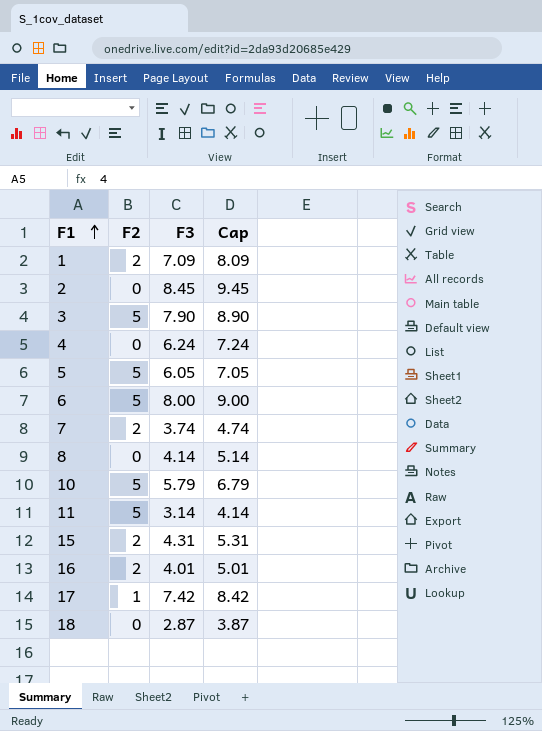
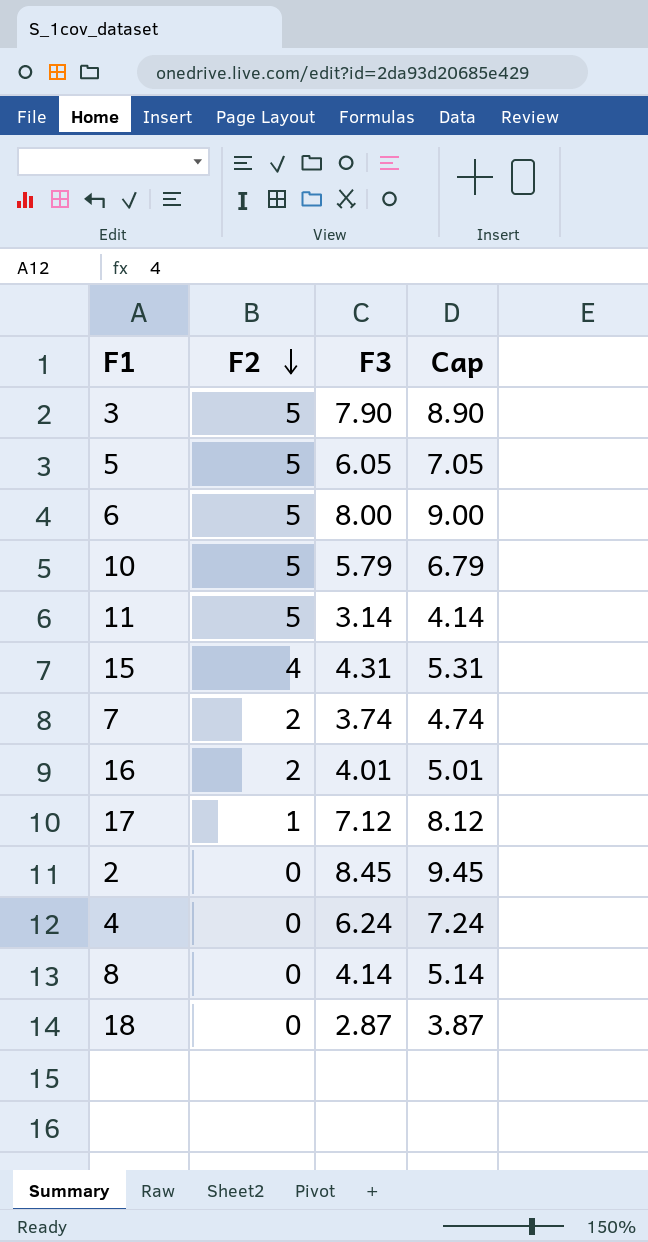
row order: F1 ascending -> F2 descending
row 1: 2 | 7.09 | 8.09 -> none
15 | F2: 2 -> 4
17 | F3: 7.42 -> 7.12
17 | Cap: 8.42 -> 8.12

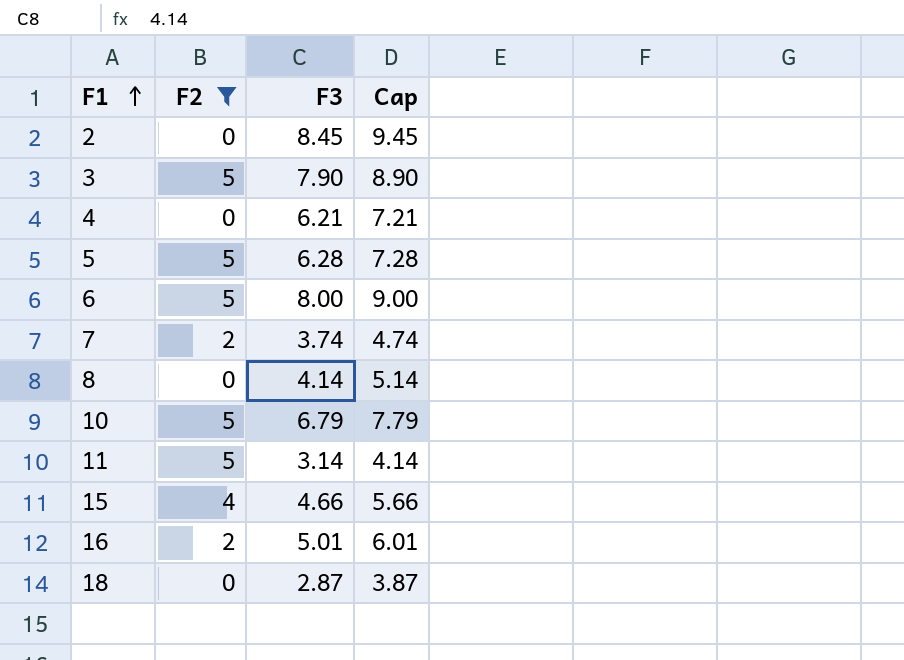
filter: none -> F2 != 1
row order: F2 descending -> F1 ascending
4 | F3: 6.24 -> 6.21
4 | Cap: 7.24 -> 7.21
5 | F3: 6.05 -> 6.28
5 | Cap: 7.05 -> 7.28
10 | F3: 5.79 -> 6.79
10 | Cap: 6.79 -> 7.79
15 | F3: 4.31 -> 4.66
15 | Cap: 5.31 -> 5.66
16 | F3: 4.01 -> 5.01
16 | Cap: 5.01 -> 6.01

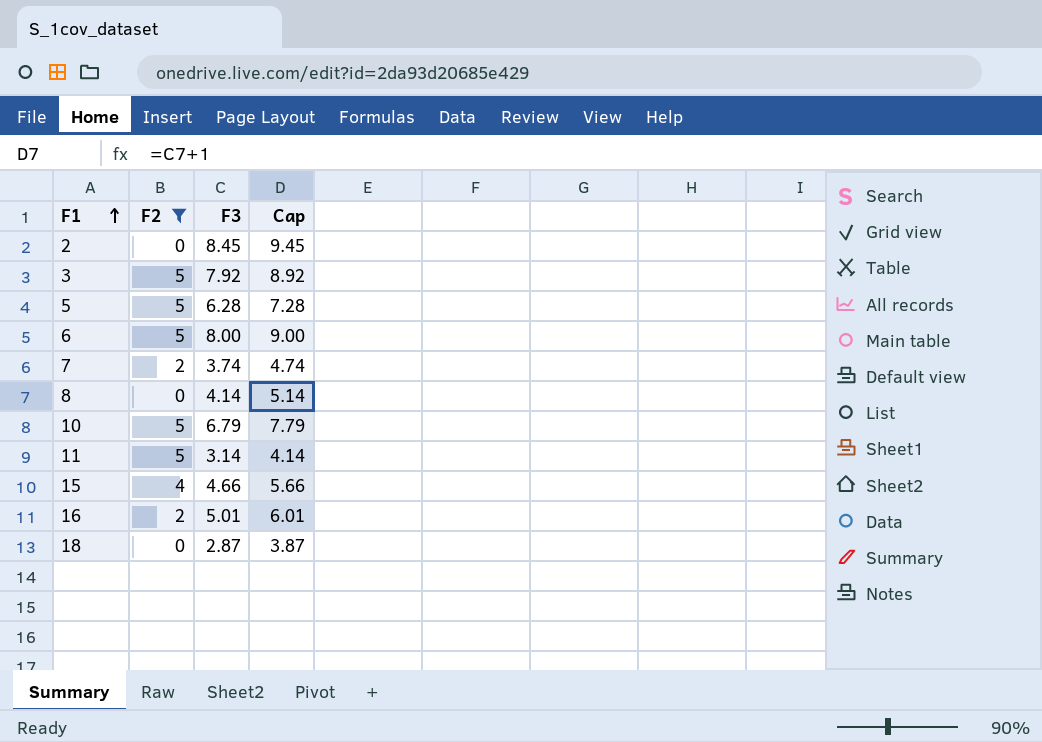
row 4: 0 | 6.21 | 7.21 -> none
3 | F3: 7.90 -> 7.92
3 | Cap: 8.90 -> 8.92

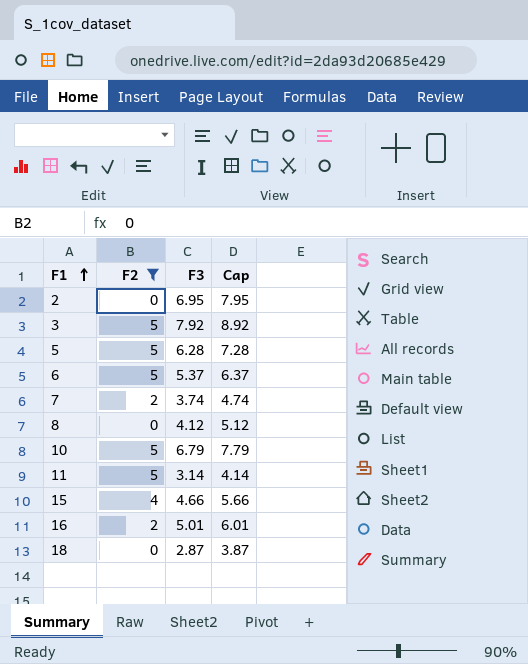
2 | F3: 8.45 -> 6.95
2 | Cap: 9.45 -> 7.95
6 | F3: 8.00 -> 5.37
6 | Cap: 9.00 -> 6.37
8 | F3: 4.14 -> 4.12
8 | Cap: 5.14 -> 5.12

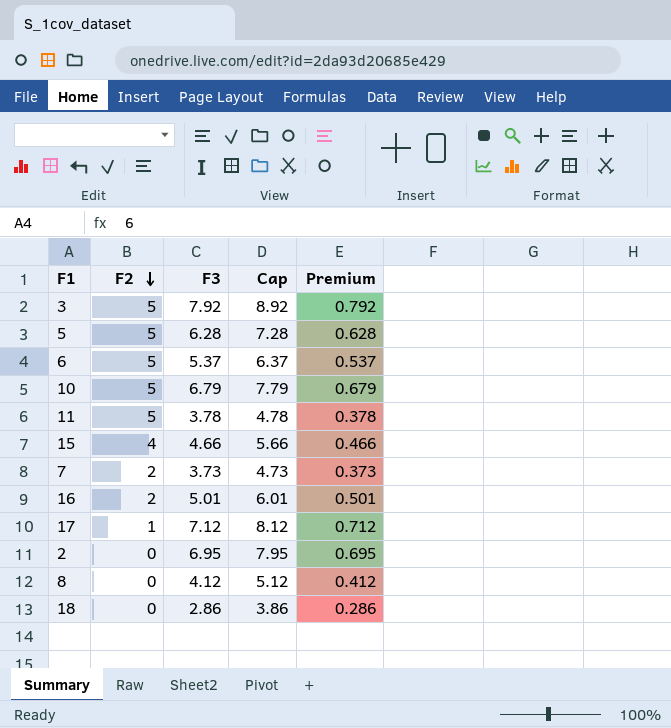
filter: F2 != 1 -> none
row order: F1 ascending -> F2 descending
column Premium | formula: none -> [F3] * 0.1
11 | F3: 3.14 -> 3.78
11 | Cap: 4.14 -> 4.78
7 | F3: 3.74 -> 3.73
7 | Cap: 4.74 -> 4.73
18 | F3: 2.87 -> 2.86
18 | Cap: 3.87 -> 3.86

